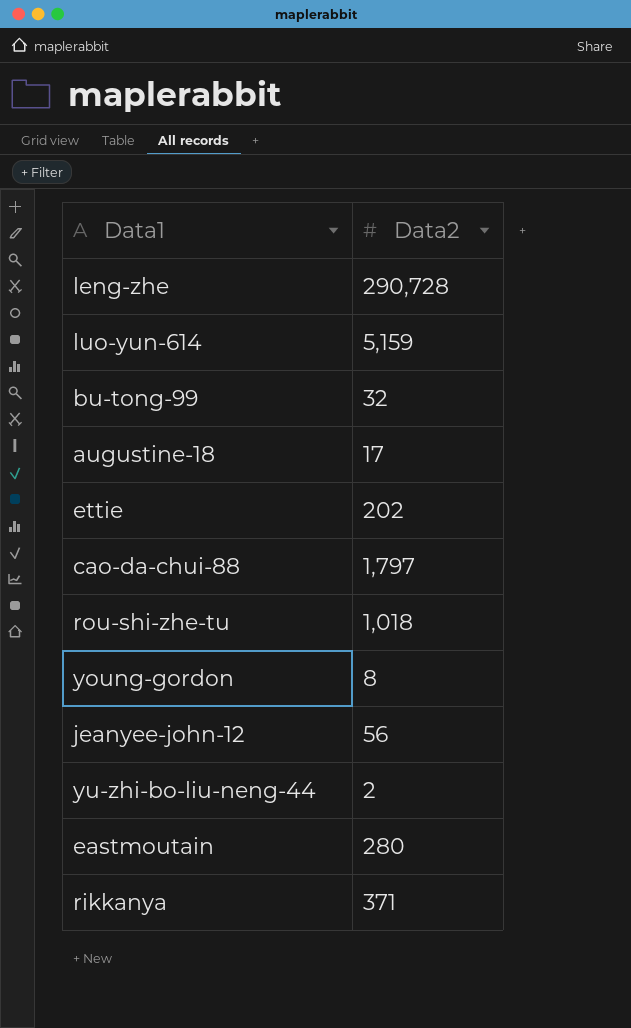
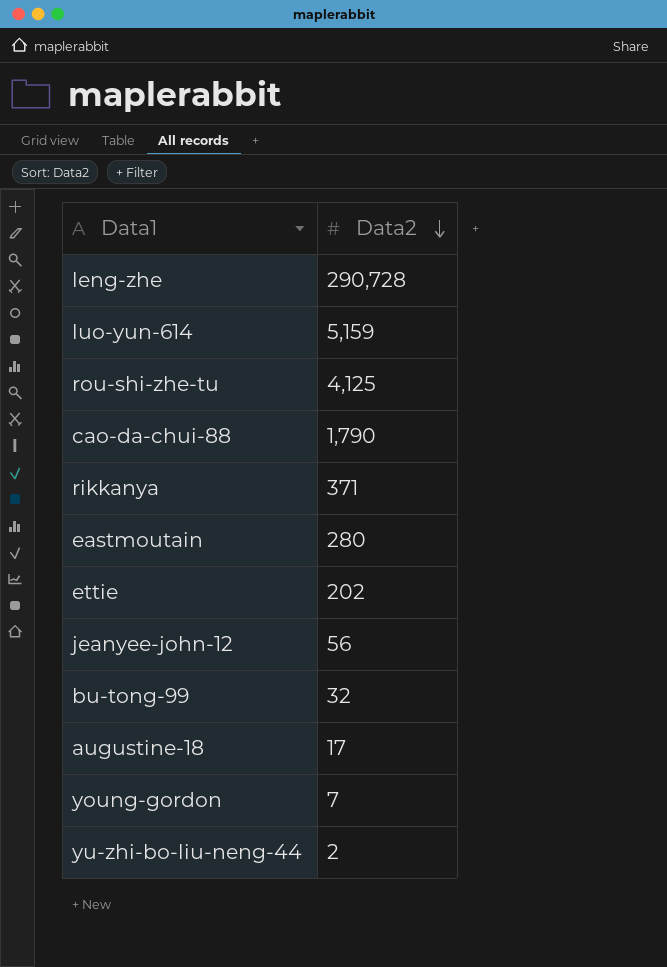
row order: none -> Data2 descending
rou-shi-zhe-tu | Data2: 1,018 -> 4,125
cao-da-chui-88 | Data2: 1,797 -> 1,790
young-gordon | Data2: 8 -> 7

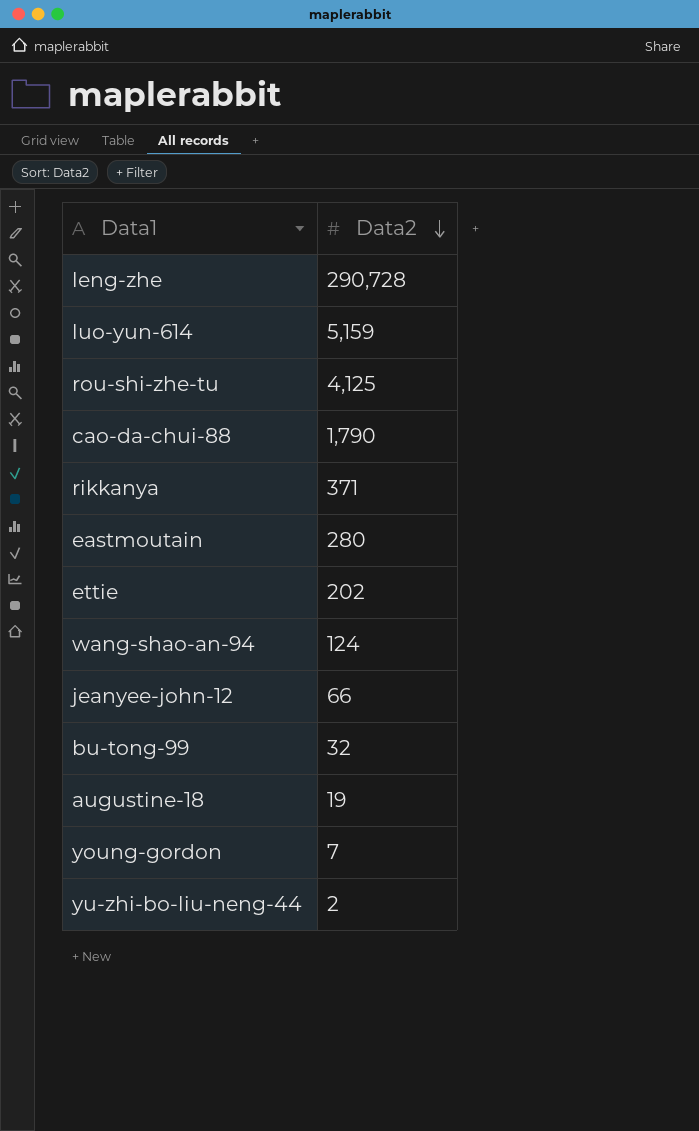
row wang-shao-an-94: none -> 124
jeanyee-john-12 | Data2: 56 -> 66
augustine-18 | Data2: 17 -> 19

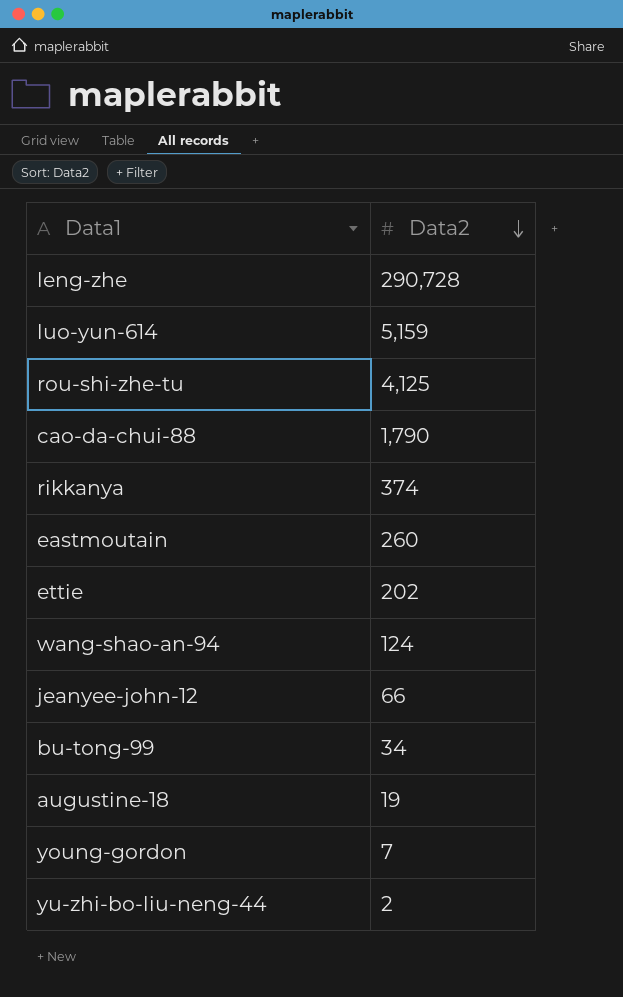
rikkanya | Data2: 371 -> 374
eastmoutain | Data2: 280 -> 260
bu-tong-99 | Data2: 32 -> 34

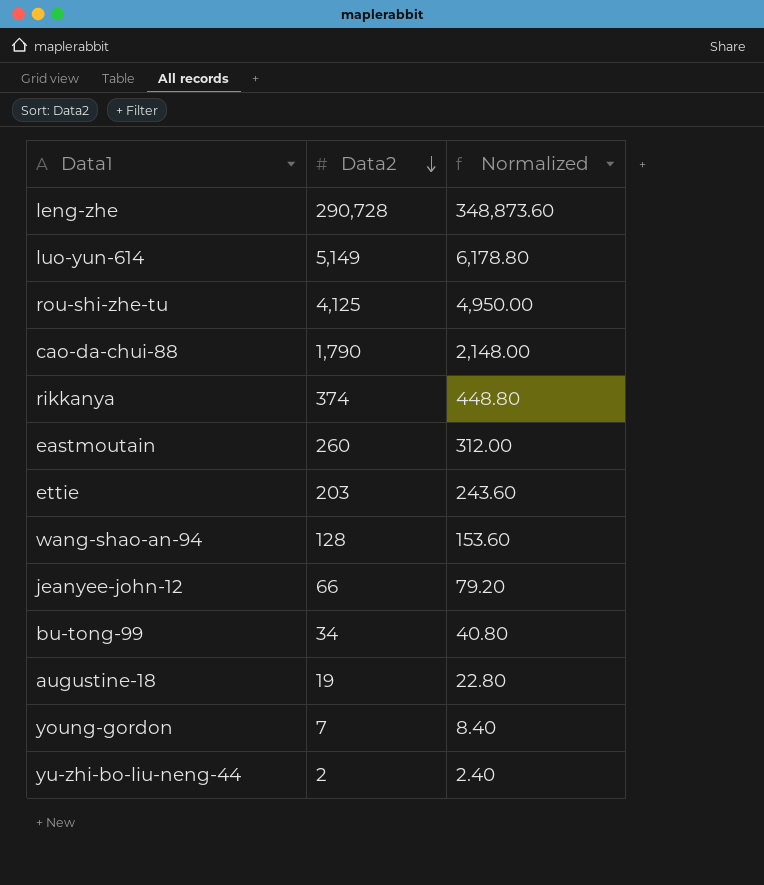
column Normalized | formula: none -> [Data2] * 1.2
luo-yun-614 | Data2: 5,159 -> 5,149
ettie | Data2: 202 -> 203
wang-shao-an-94 | Data2: 124 -> 128

